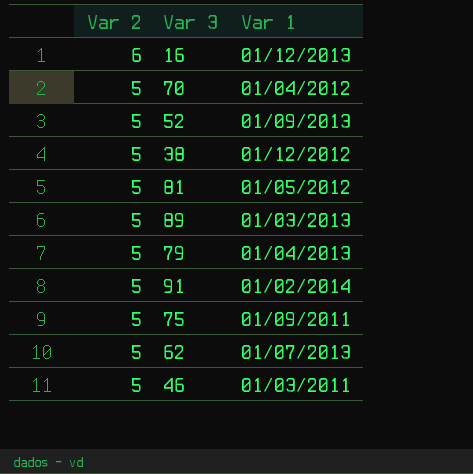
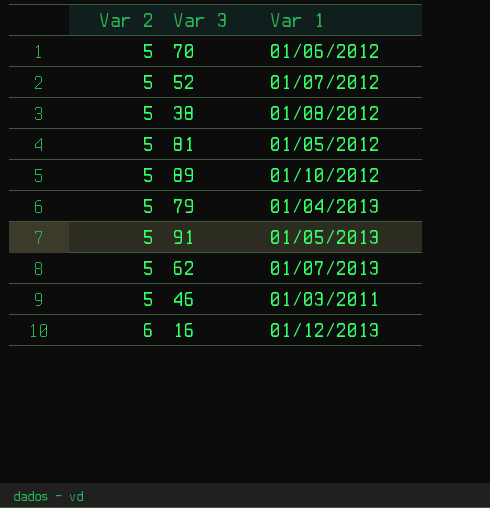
row order: Var 2 descending -> Var 2 ascending
row 75: 5 | 01/09/2011 -> none
70 | Var 1: 01/04/2012 -> 01/06/2012
52 | Var 1: 01/09/2013 -> 01/07/2012
38 | Var 1: 01/12/2012 -> 01/08/2012
89 | Var 1: 01/03/2013 -> 01/10/2012
91 | Var 1: 01/02/2014 -> 01/05/2013

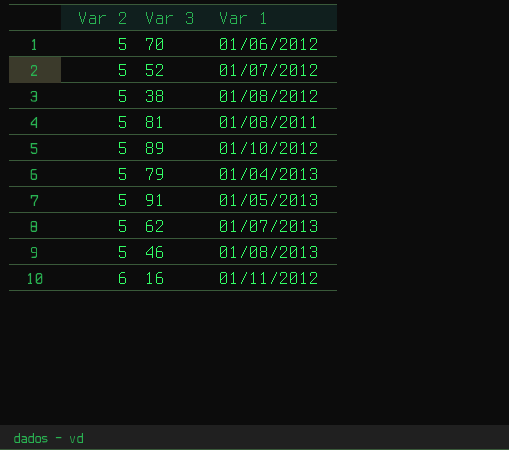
81 | Var 1: 01/05/2012 -> 01/08/2011
46 | Var 1: 01/03/2011 -> 01/08/2013
16 | Var 1: 01/12/2013 -> 01/11/2012

